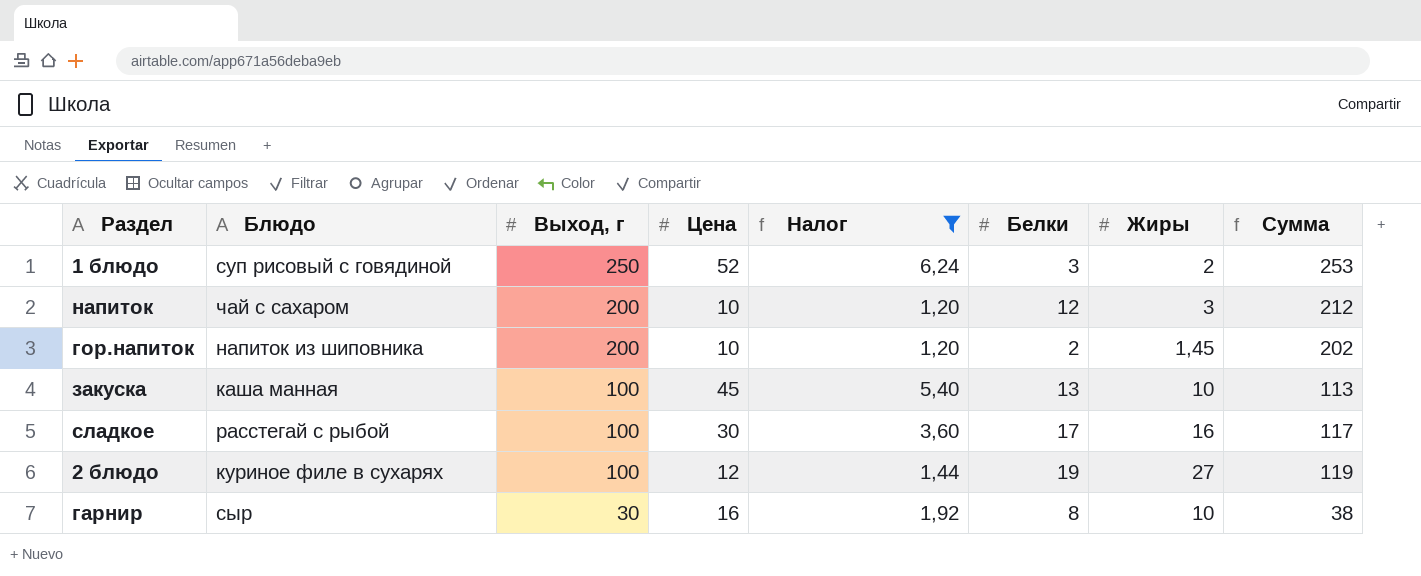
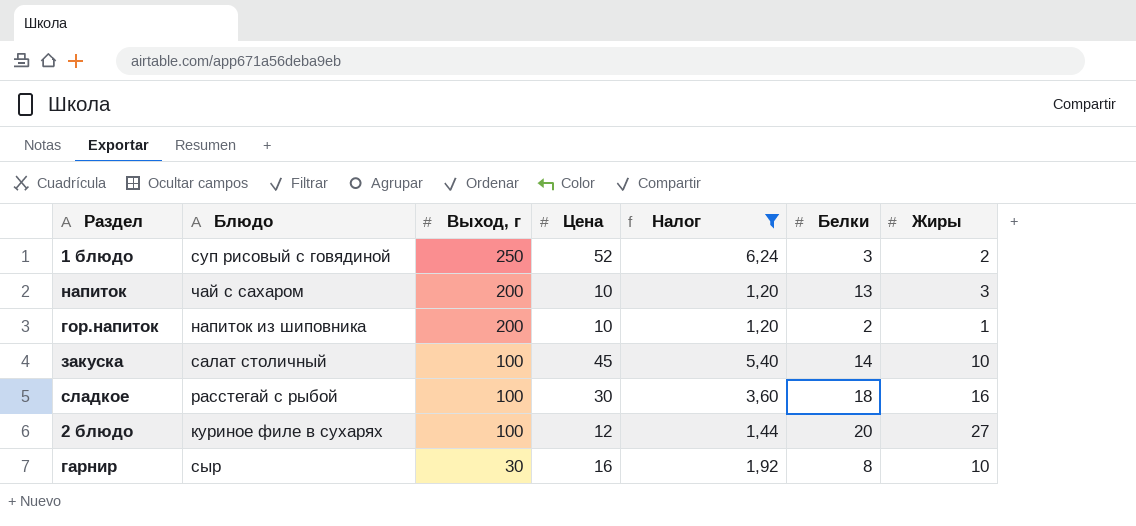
column Сумма | formula: [Выход, г] + [Белки] -> none
напиток | Белки: 12 -> 13
гор.напиток | Жиры: 1,45 -> 1
закуска | Блюдо: каша манная -> салат столичный
закуска | Белки: 13 -> 14
сладкое | Белки: 17 -> 18
2 блюдо | Белки: 19 -> 20

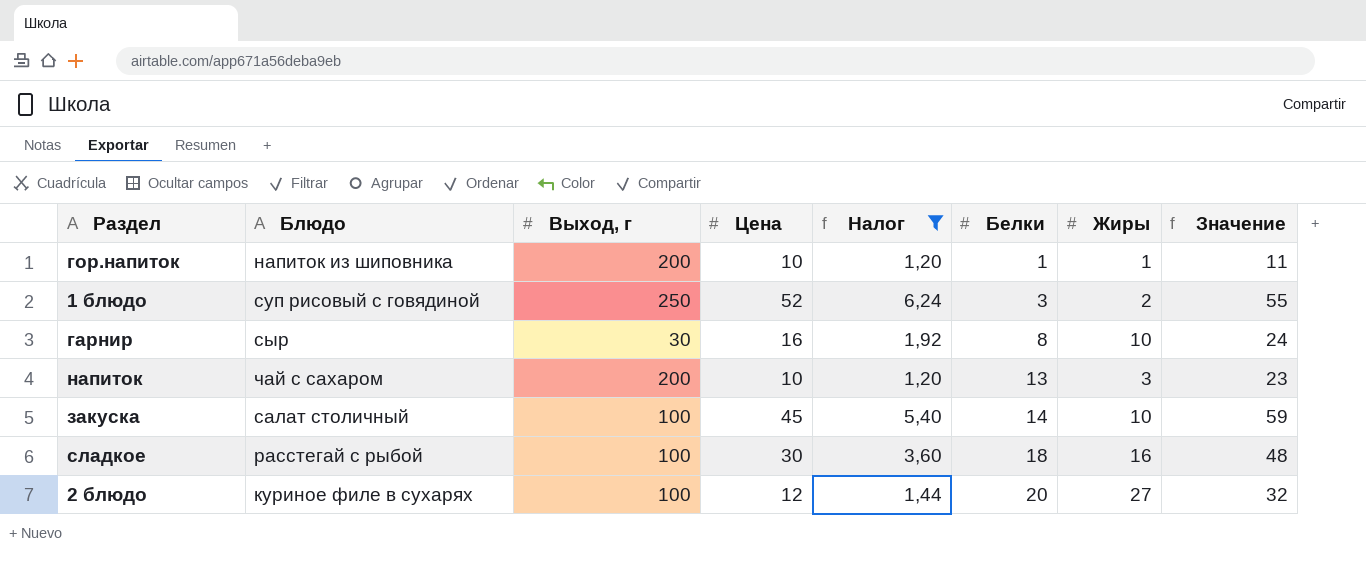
row order: Выход, г descending -> Белки ascending
column Значение | formula: none -> [Цена] + [Белки]
гор.напиток | Белки: 2 -> 1

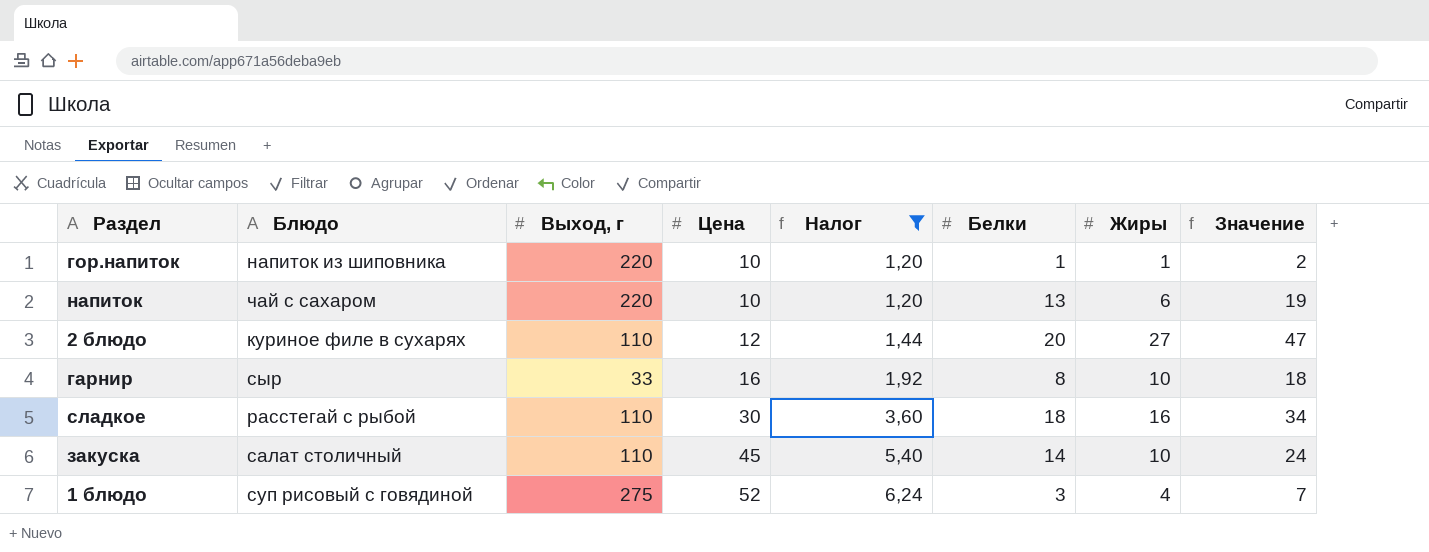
row order: Белки ascending -> Цена ascending
column Значение | formula: [Цена] + [Белки] -> [Белки] + [Жиры]
гор.напиток | Выход, г: 200 -> 220
напиток | Выход, г: 200 -> 220
напиток | Жиры: 3 -> 6
2 блюдо | Выход, г: 100 -> 110
гарнир | Выход, г: 30 -> 33
сладкое | Выход, г: 100 -> 110
закуска | Выход, г: 100 -> 110
1 блюдо | Выход, г: 250 -> 275
1 блюдо | Жиры: 2 -> 4

